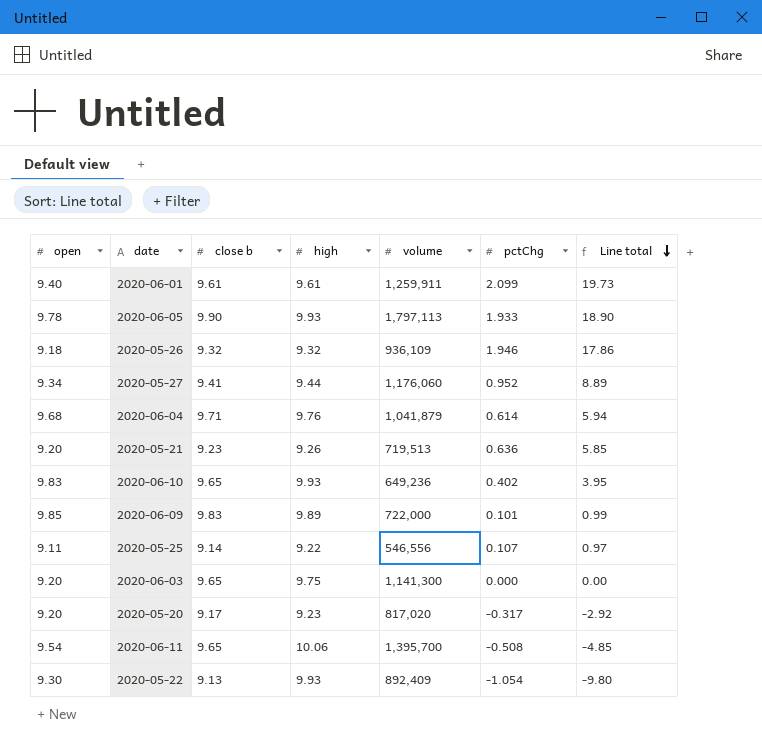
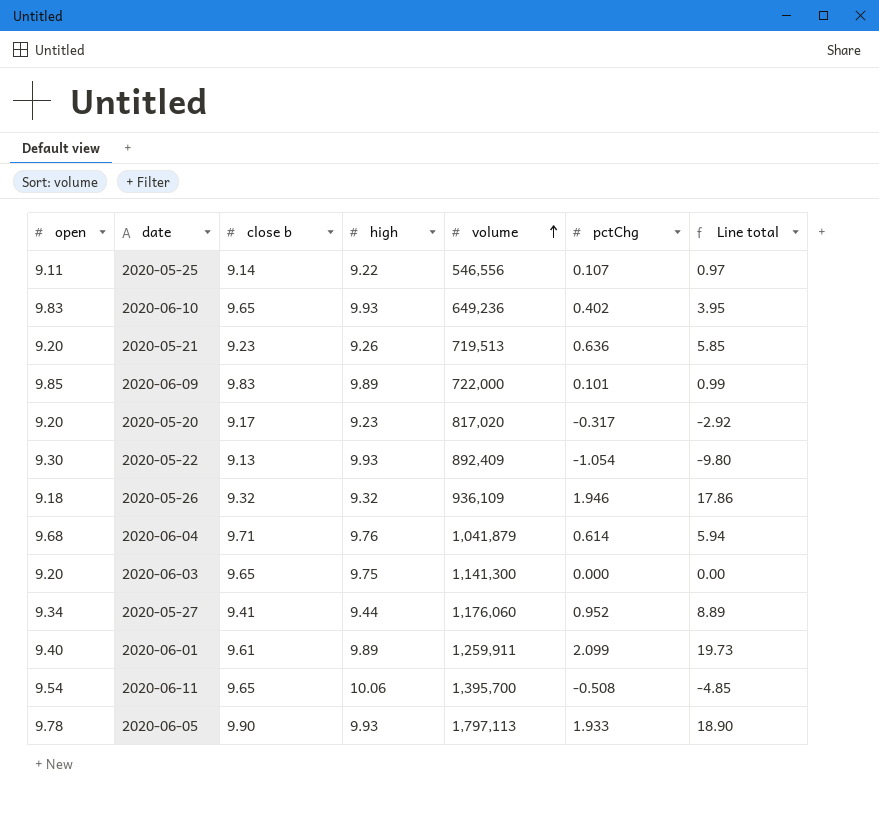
row order: Line total descending -> volume ascending
2020-06-01 | high: 9.61 -> 9.89

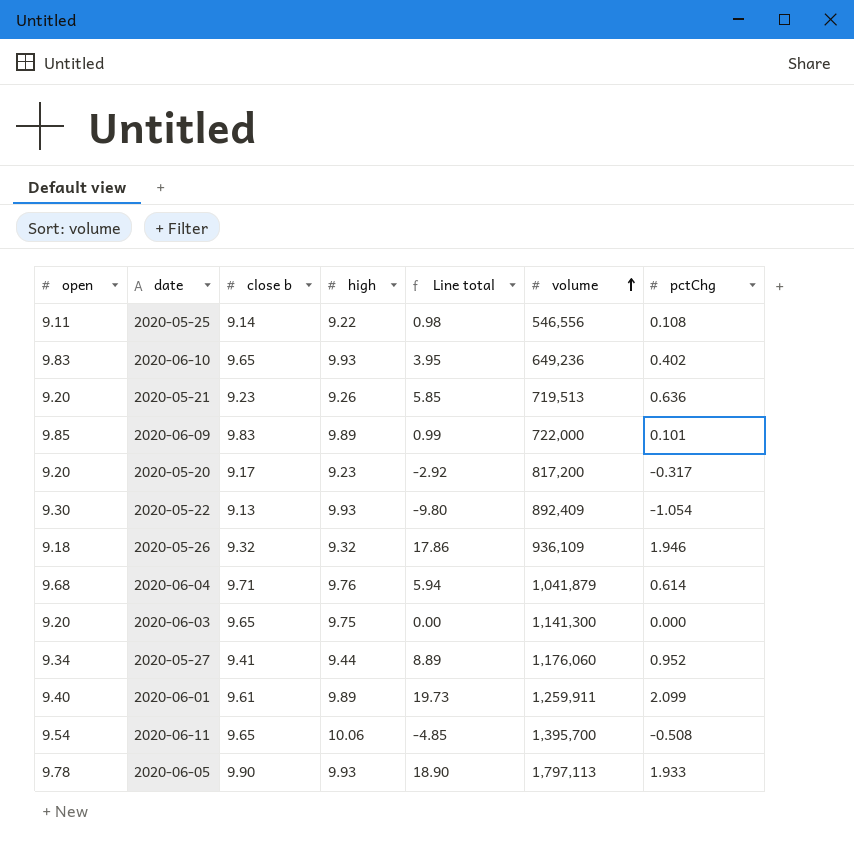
column Line total | position: 7 -> 5
2020-05-25 | Line total: 0.97 -> 0.98
2020-05-25 | pctChg: 0.107 -> 0.108
2020-05-20 | volume: 817,020 -> 817,200

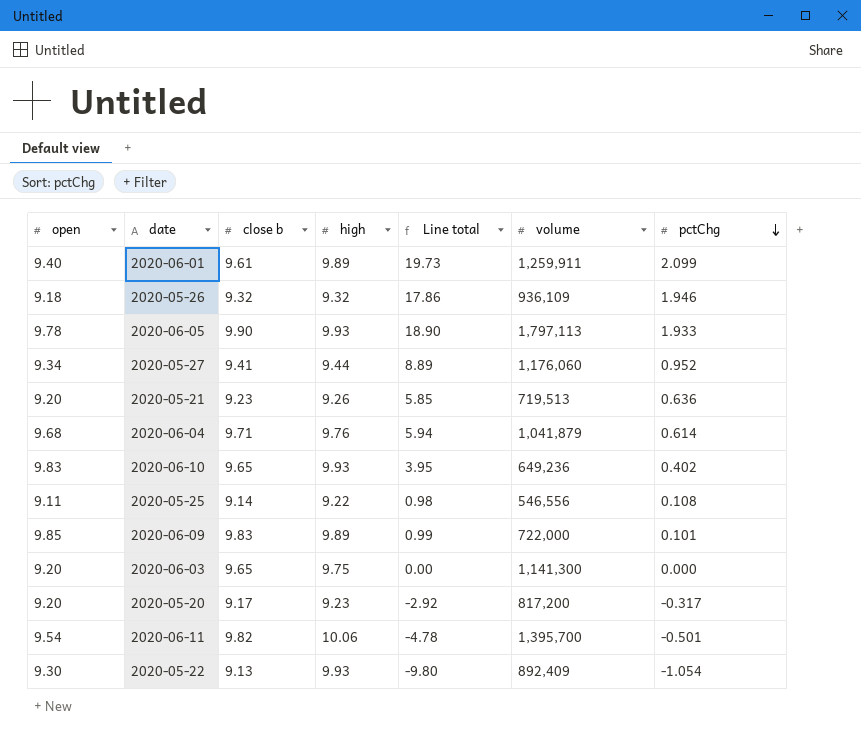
row order: volume ascending -> pctChg descending
2020-06-11 | close b: 9.65 -> 9.82
2020-06-11 | Line total: -4.85 -> -4.78
2020-06-11 | pctChg: -0.508 -> -0.501

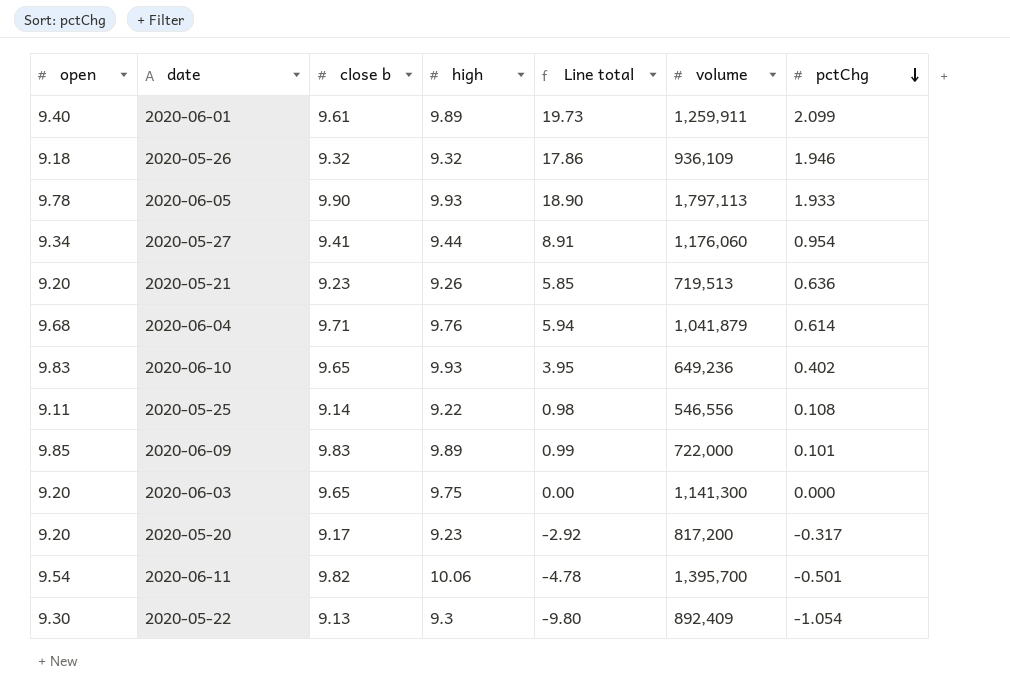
2020-05-27 | Line total: 8.89 -> 8.91
2020-05-27 | pctChg: 0.952 -> 0.954
2020-05-22 | high: 9.93 -> 9.3

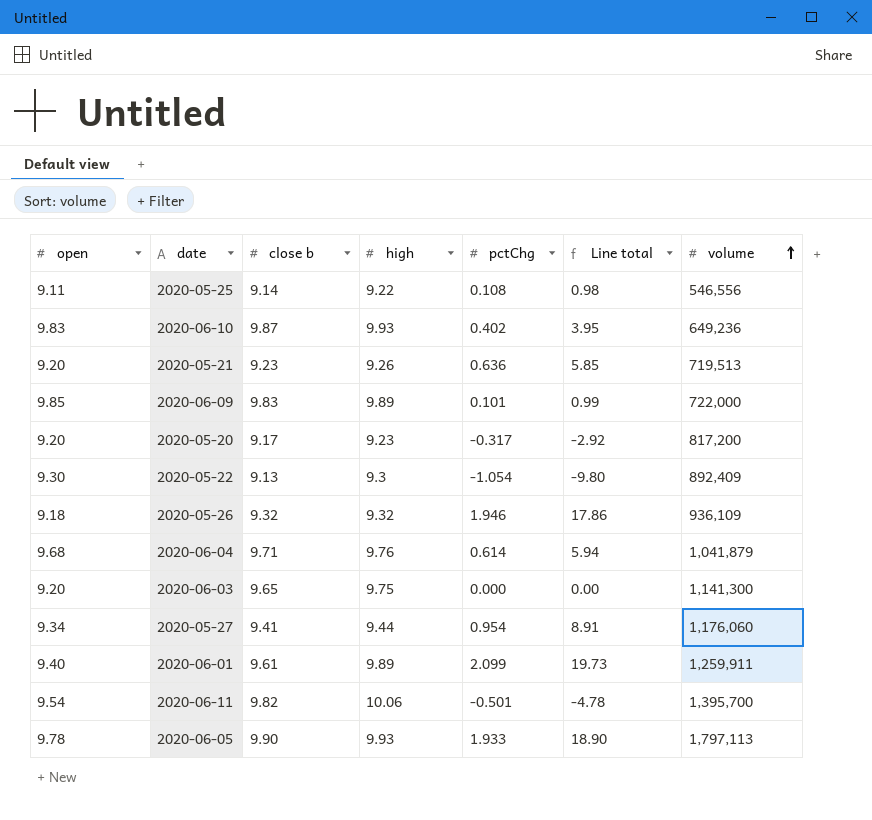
row order: pctChg descending -> volume ascending
column pctChg | position: 7 -> 5
2020-06-10 | close b: 9.65 -> 9.87

